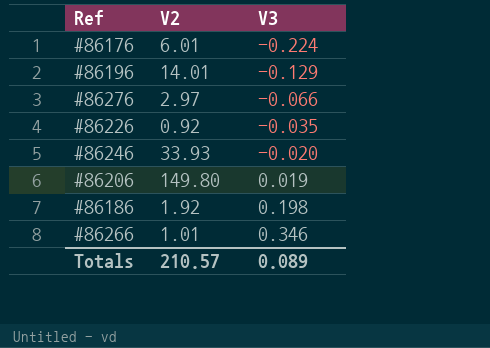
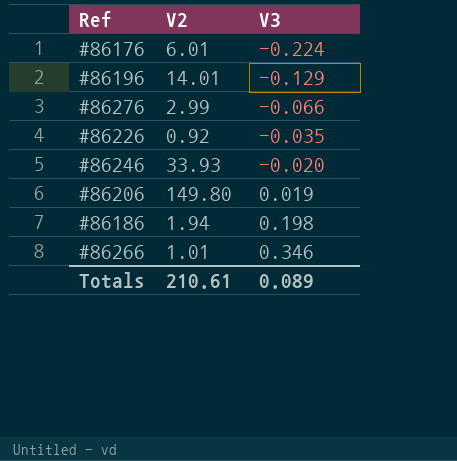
#86276 | V2: 2.97 -> 2.99
#86186 | V2: 1.92 -> 1.94
Totals | V2: 210.57 -> 210.61

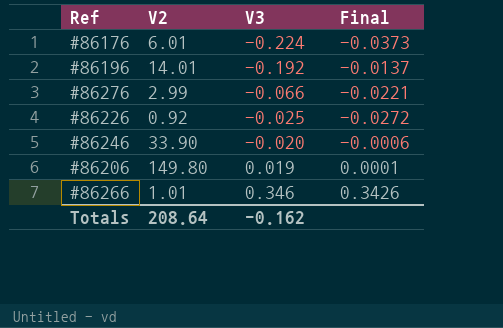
column Final | formula: none -> [V3] / [V2]
row #86186: 1.94 | 0.198 -> none
#86196 | V3: -0.129 -> -0.192
#86226 | V3: -0.035 -> -0.025
#86246 | V2: 33.93 -> 33.90
Totals | V2: 210.61 -> 208.64
Totals | V3: 0.089 -> -0.162

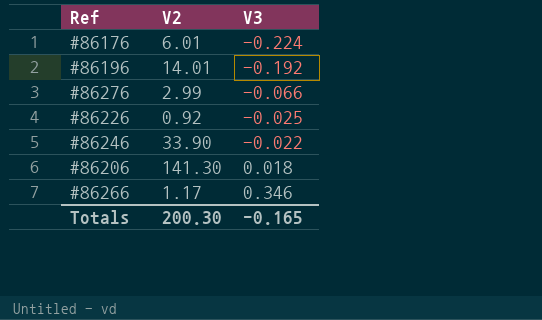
column Final | formula: [V3] / [V2] -> none
#86246 | V3: -0.020 -> -0.022
#86206 | V2: 149.80 -> 141.30
#86206 | V3: 0.019 -> 0.018
#86266 | V2: 1.01 -> 1.17
Totals | V2: 208.64 -> 200.30
Totals | V3: -0.162 -> -0.165

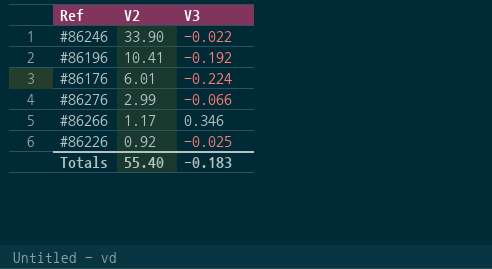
row order: V3 ascending -> V2 descending
row #86206: 141.30 | 0.018 -> none
#86196 | V2: 14.01 -> 10.41
Totals | V2: 200.30 -> 55.40
Totals | V3: -0.165 -> -0.183

